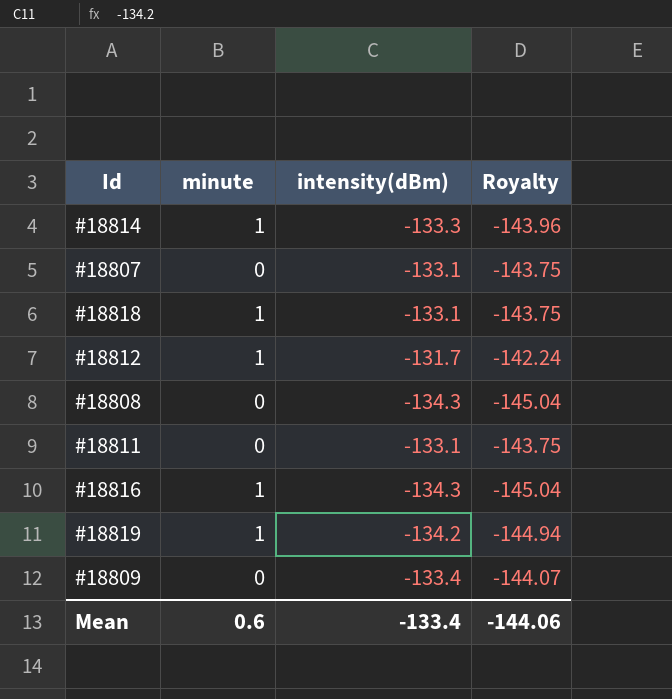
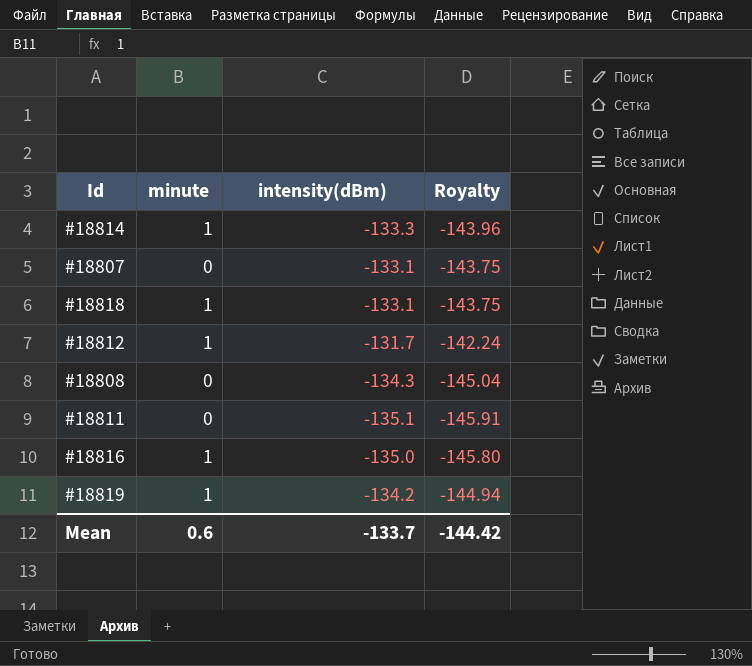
row #18809: 0 | -133.4 | -144.07 -> none
#18811 | intensity(dBm): -133.1 -> -135.1
#18811 | Royalty: -143.75 -> -145.91
#18816 | intensity(dBm): -134.3 -> -135.0
#18816 | Royalty: -145.04 -> -145.80
Mean | intensity(dBm): -133.4 -> -133.7
Mean | Royalty: -144.06 -> -144.42

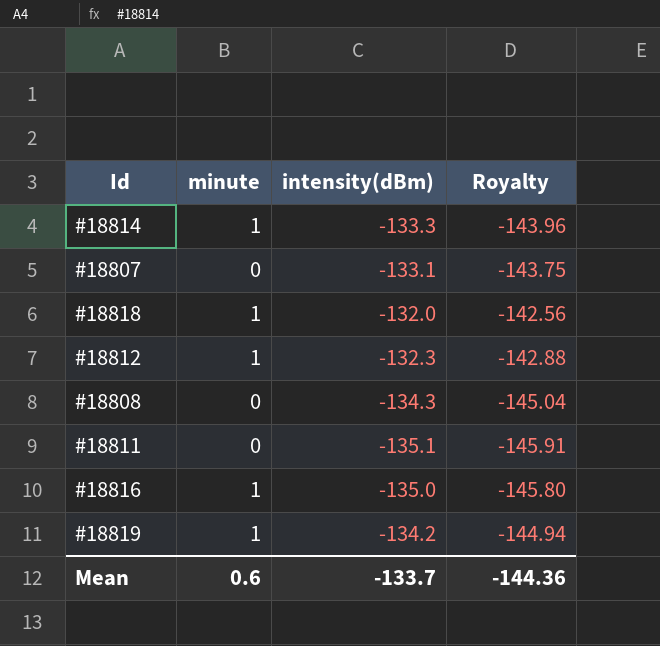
#18818 | intensity(dBm): -133.1 -> -132.0
#18818 | Royalty: -143.75 -> -142.56
#18812 | intensity(dBm): -131.7 -> -132.3
#18812 | Royalty: -142.24 -> -142.88
Mean | Royalty: -144.42 -> -144.36

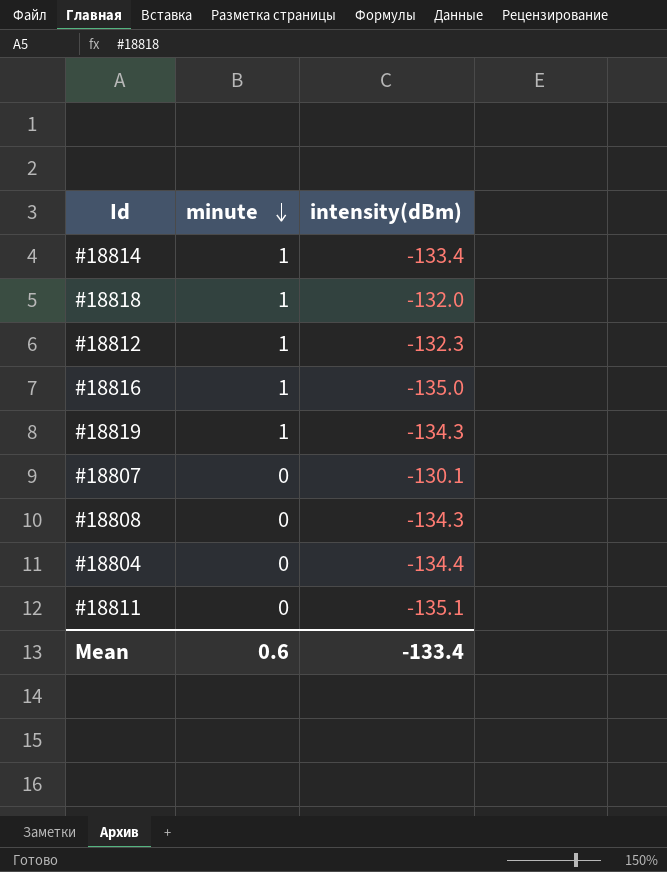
row order: none -> minute descending
column Royalty | formula: [intensity(dBm)] * 1.08 -> none
#18814 | intensity(dBm): -133.3 -> -133.4
#18819 | intensity(dBm): -134.2 -> -134.3
#18807 | intensity(dBm): -133.1 -> -130.1
row #18804: none -> 0 | -134.4
Mean | intensity(dBm): -133.7 -> -133.4

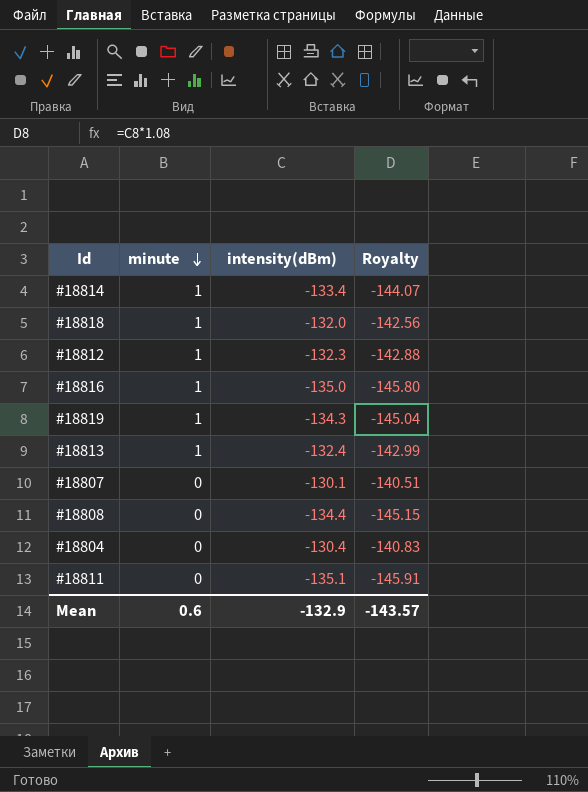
column Royalty | formula: none -> [intensity(dBm)] * 1.08
row #18813: none -> 1 | -132.4 | -142.99
#18808 | intensity(dBm): -134.3 -> -134.4
#18804 | intensity(dBm): -134.4 -> -130.4
Mean | intensity(dBm): -133.4 -> -132.9

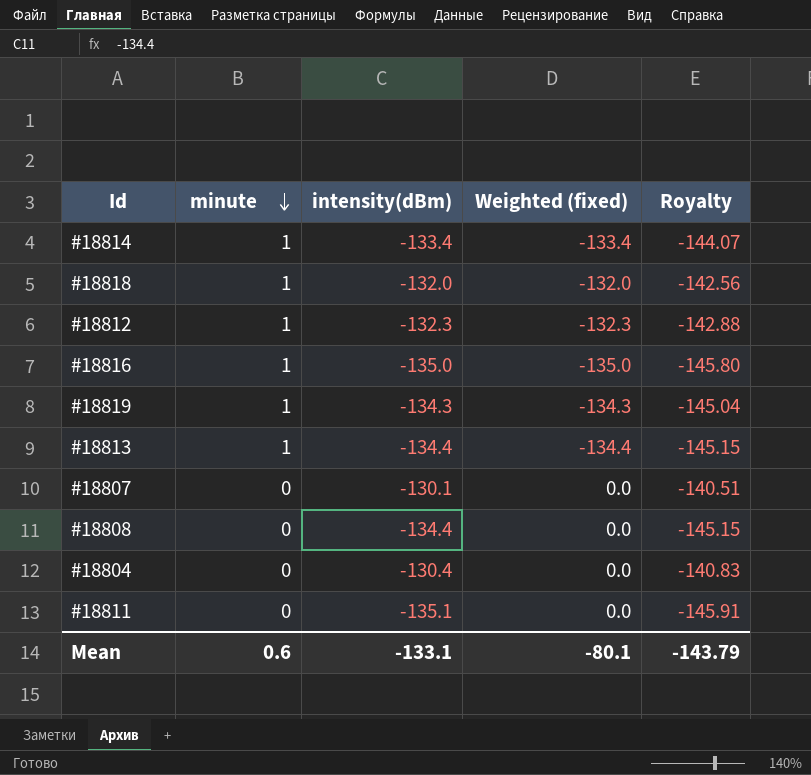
column Weighted (fixed) | formula: none -> [minute] * [intensity(dBm)]
#18813 | intensity(dBm): -132.4 -> -134.4
#18813 | Royalty: -142.99 -> -145.15
Mean | intensity(dBm): -132.9 -> -133.1
Mean | Royalty: -143.57 -> -143.79

